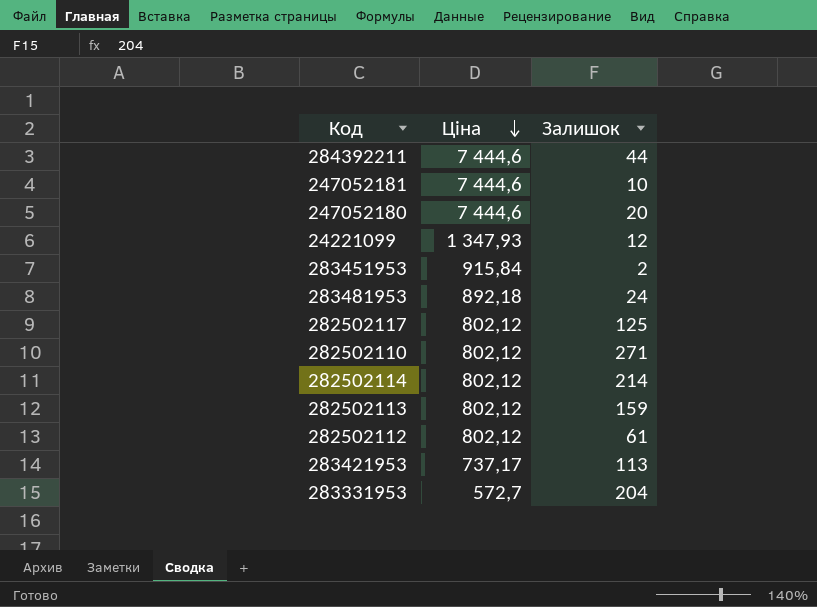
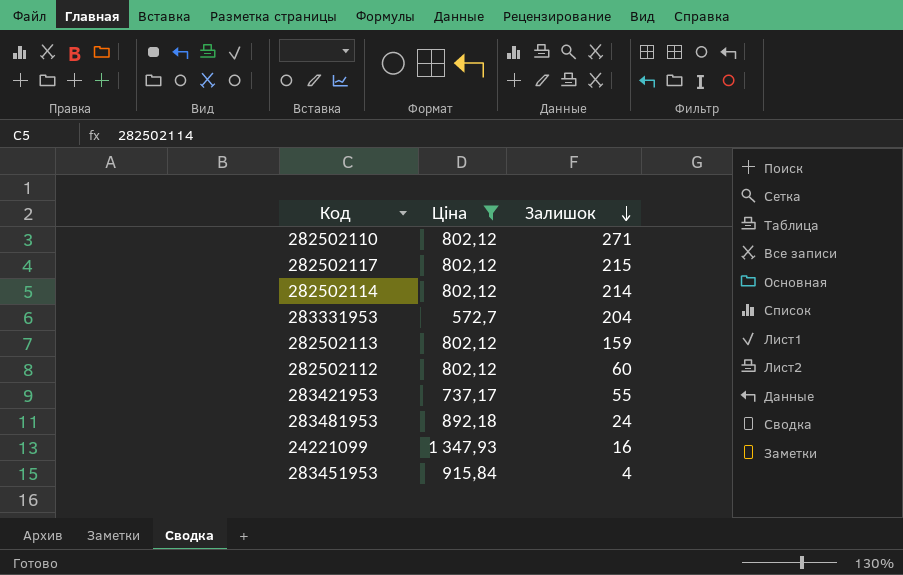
filter: none -> Ціна != 7 444,6
row order: Ціна descending -> Залишок descending
282502117 | Залишок: 125 -> 215
282502112 | Залишок: 61 -> 60
283421953 | Залишок: 113 -> 55
24221099 | Залишок: 12 -> 16
283451953 | Залишок: 2 -> 4

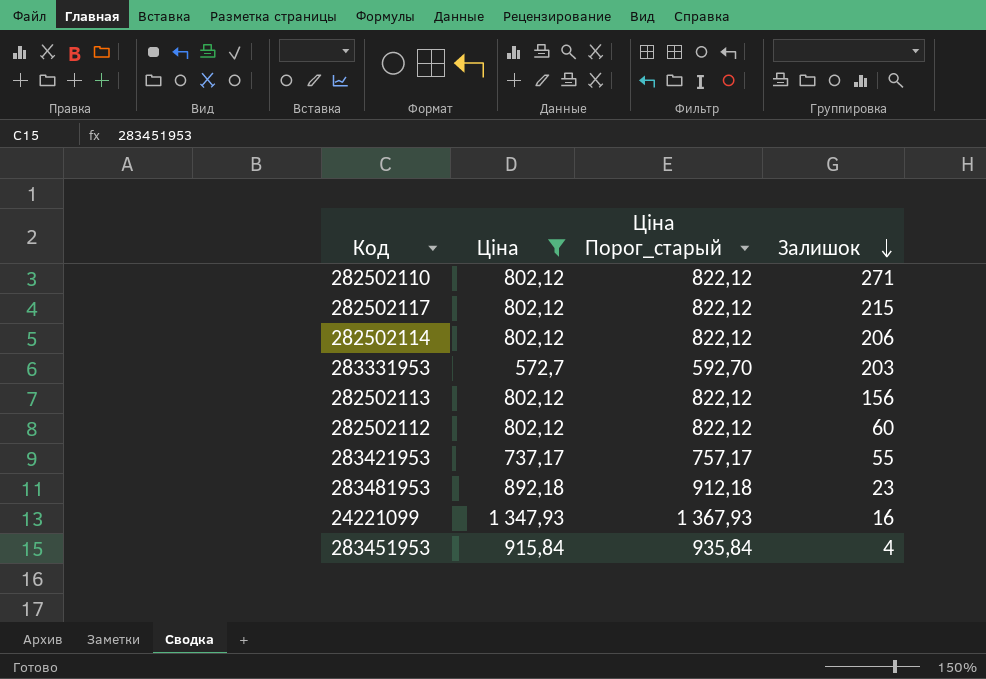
column Ціна Порог_старый | formula: none -> [Ціна] + 20
282502114 | Залишок: 214 -> 206
283331953 | Залишок: 204 -> 203
282502113 | Залишок: 159 -> 156
283481953 | Залишок: 24 -> 23

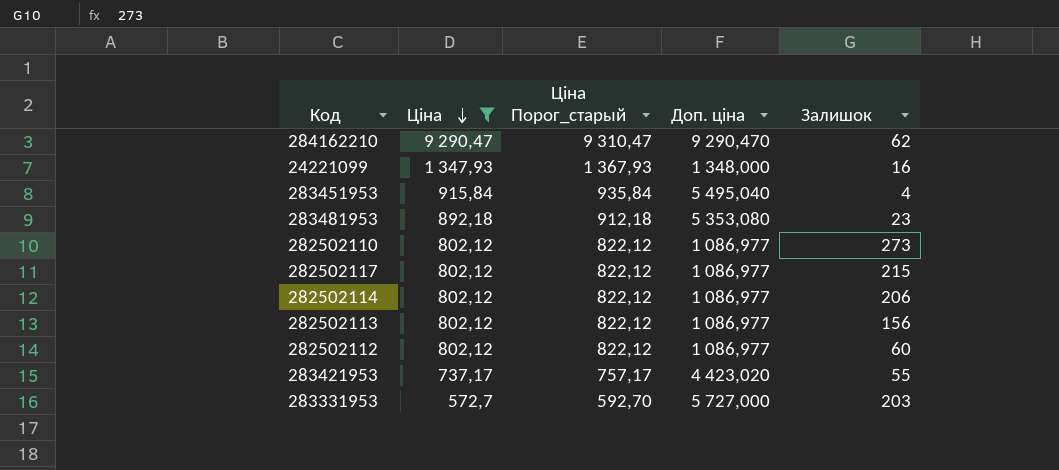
row order: Залишок descending -> Ціна descending
column Доп. ціна | position: none -> 4
row 284162210: none -> 9 290,47 | 9 310,47 | 9 290,470 | 62
282502110 | Залишок: 271 -> 273

